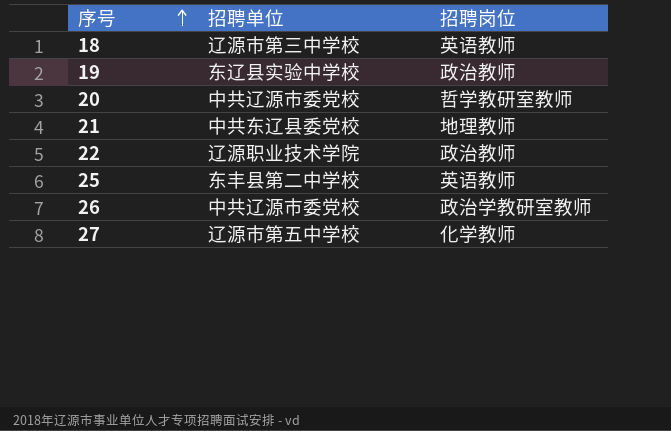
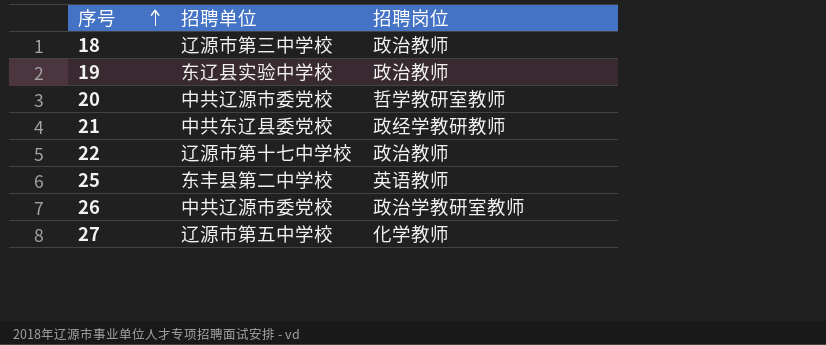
18 | 招聘岗位: 英语教师 -> 政治教师
21 | 招聘岗位: 地理教师 -> 政经学教研教师
22 | 招聘单位: 辽源职业技术学院 -> 辽源市第十七中学校

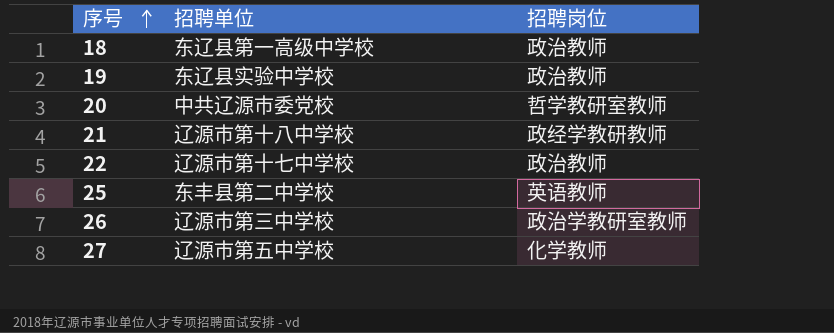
18 | 招聘单位: 辽源市第三中学校 -> 东辽县第一高级中学校
21 | 招聘单位: 中共东辽县委党校 -> 辽源市第十八中学校
26 | 招聘单位: 中共辽源市委党校 -> 辽源市第三中学校

